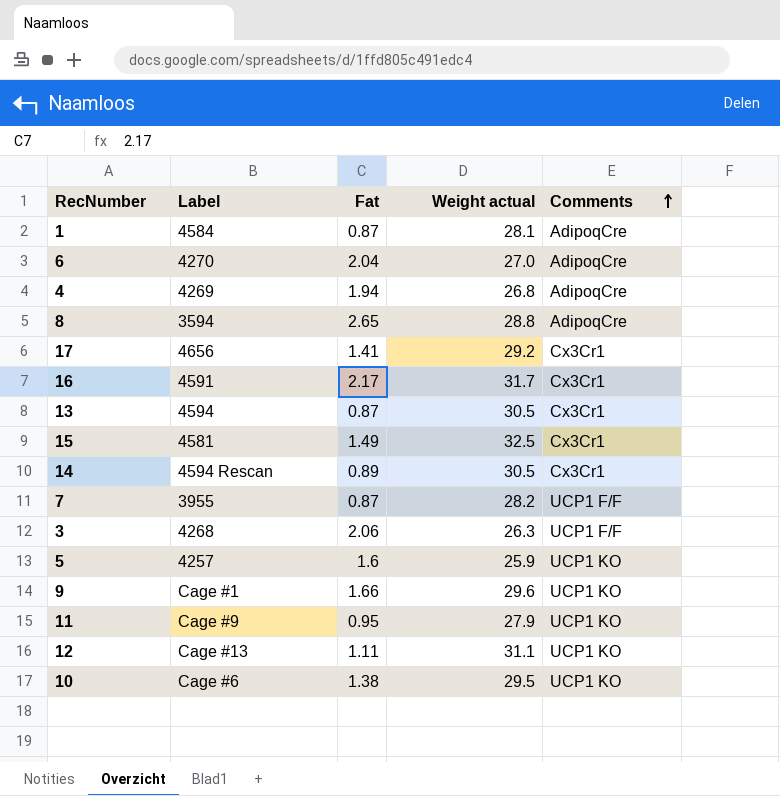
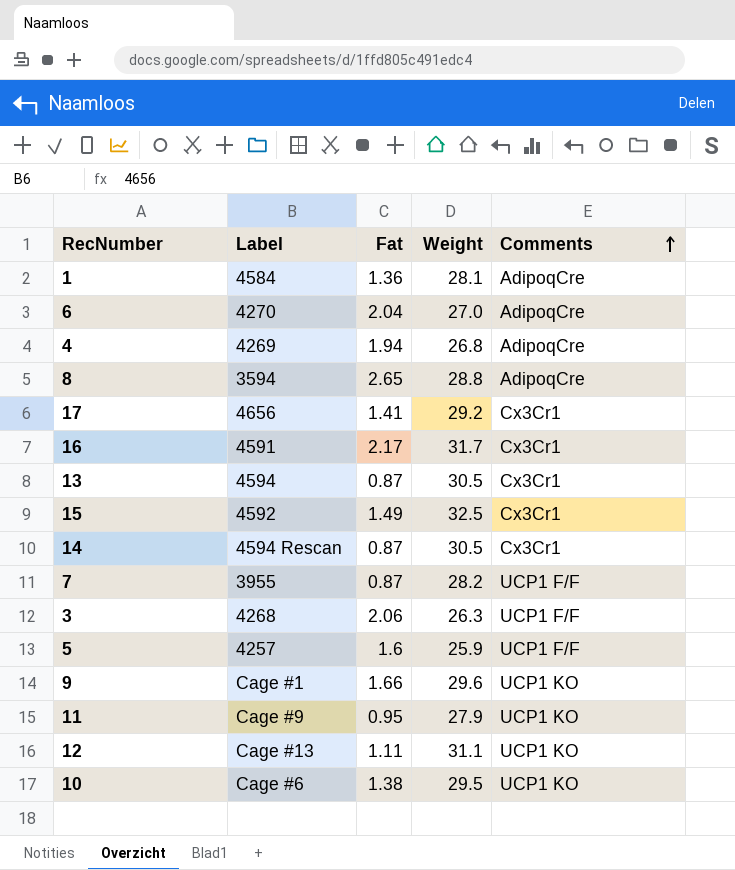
column name: Weight actual -> Weight
1 | Fat: 0.87 -> 1.36
15 | Label: 4581 -> 4592
14 | Fat: 0.89 -> 0.87
5 | Comments: UCP1 KO -> UCP1 F/F

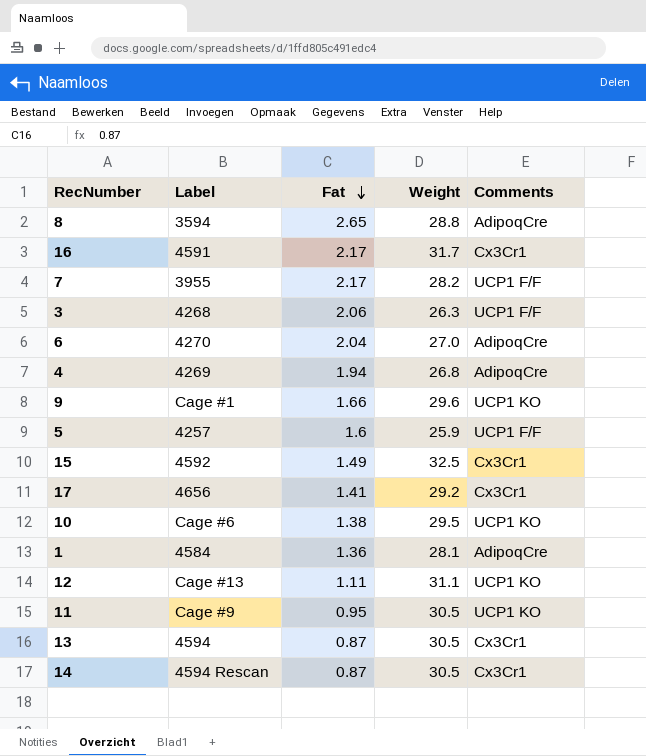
row order: Comments ascending -> Fat descending
7 | Fat: 0.87 -> 2.17
11 | Weight: 27.9 -> 30.5

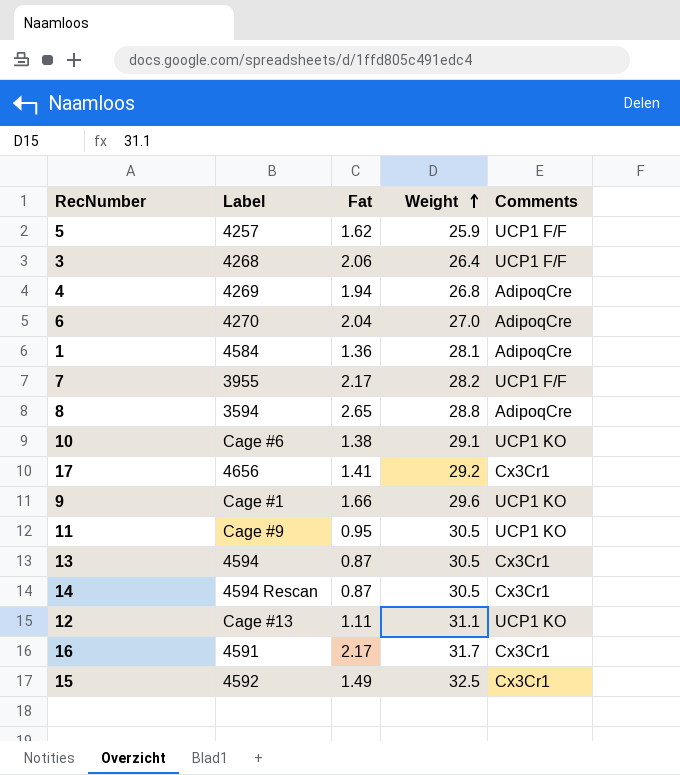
row order: Fat descending -> Weight ascending
5 | Fat: 1.6 -> 1.62
3 | Weight: 26.3 -> 26.4
10 | Weight: 29.5 -> 29.1

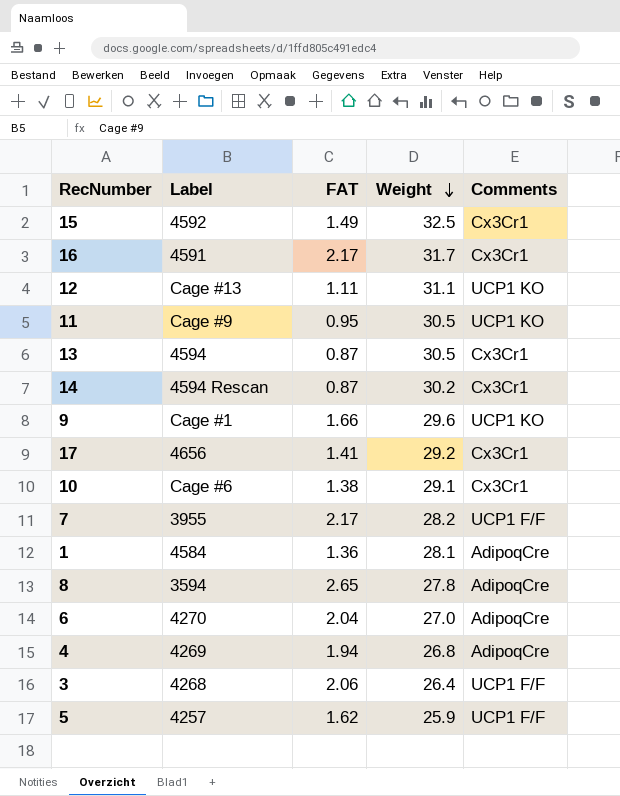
row order: Weight ascending -> Weight descending
column name: Fat -> FAT
14 | Weight: 30.5 -> 30.2
10 | Comments: UCP1 KO -> Cx3Cr1
8 | Weight: 28.8 -> 27.8

